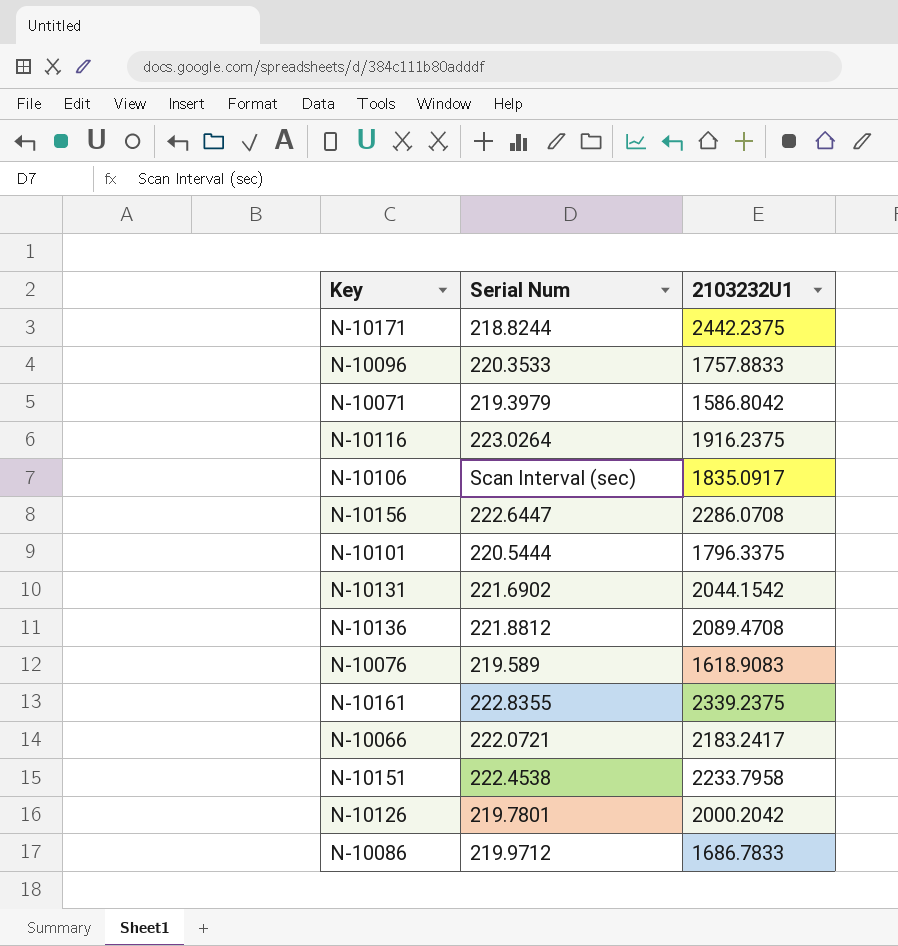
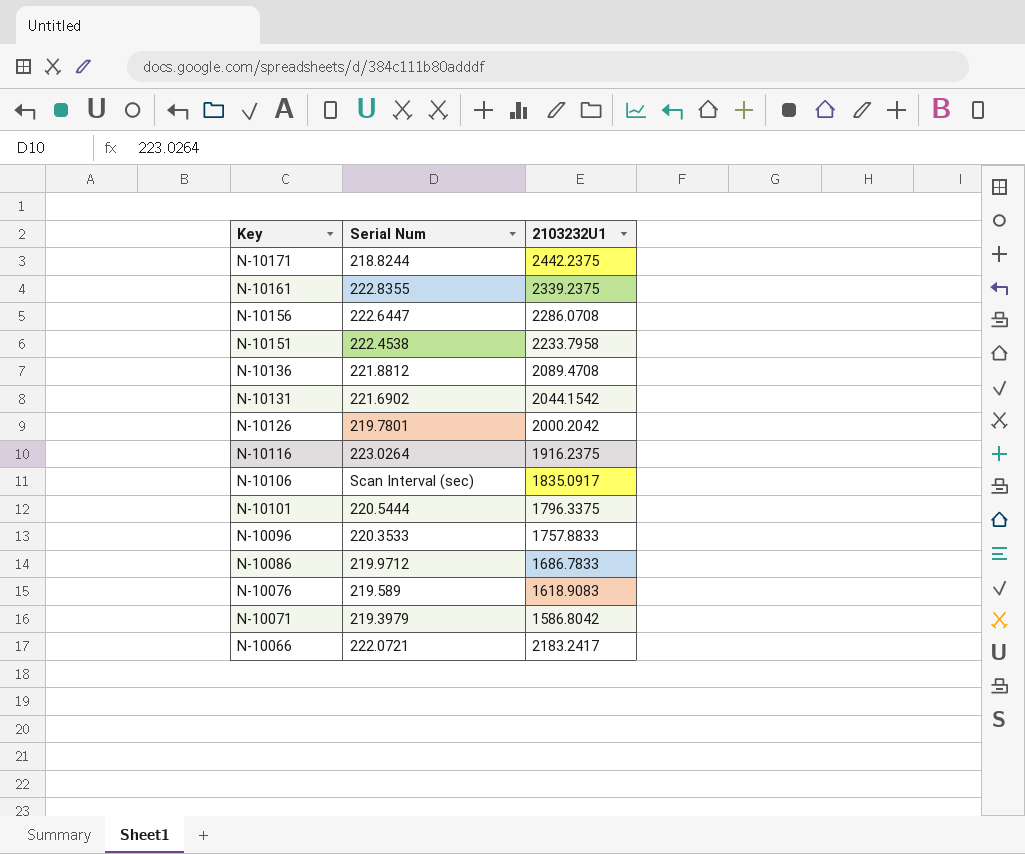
row order: none -> Key descending

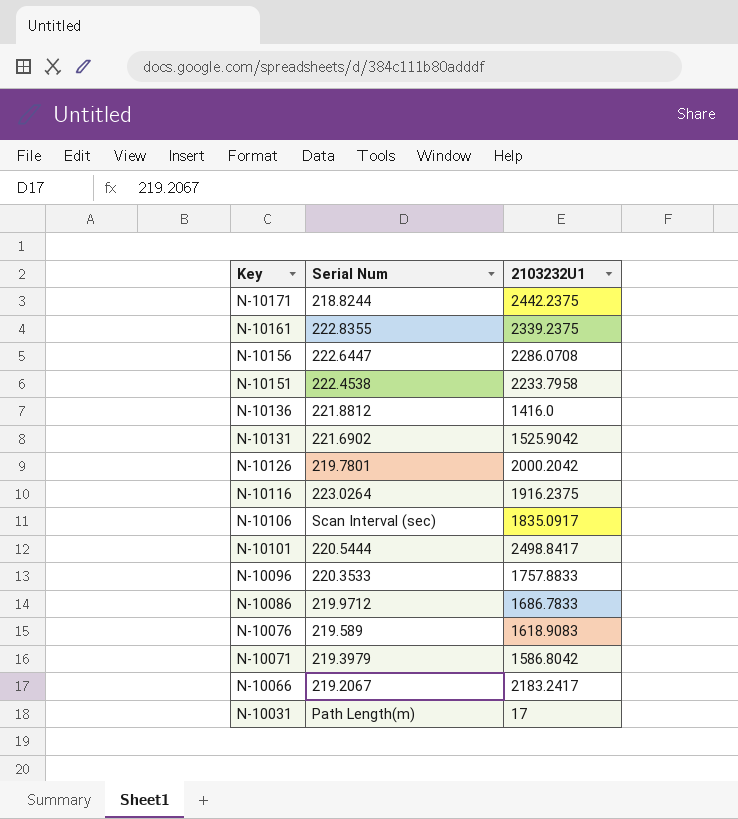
N-10136 | 2103232U1: 2089.4708 -> 1416.0
N-10131 | 2103232U1: 2044.1542 -> 1525.9042
N-10101 | 2103232U1: 1796.3375 -> 2498.8417
N-10066 | Serial Num: 222.0721 -> 219.2067
row N-10031: none -> Path Length(m) | 17

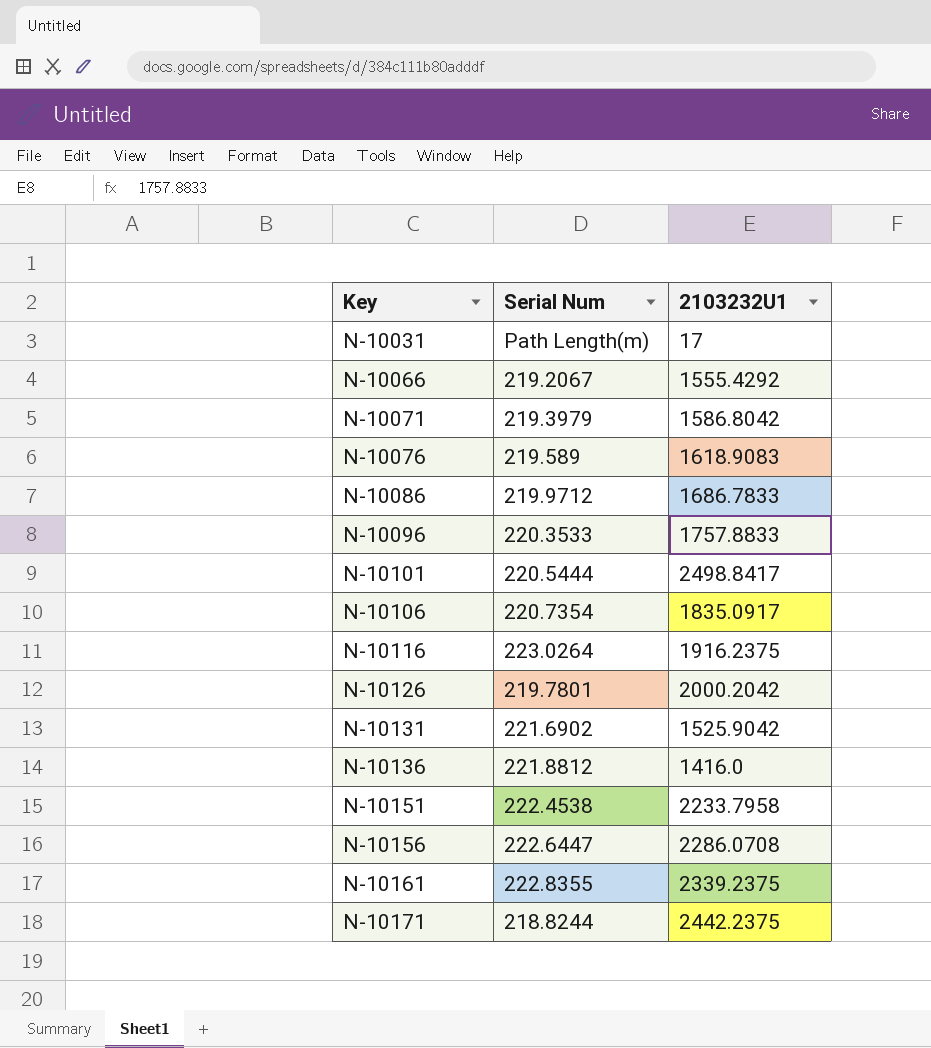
row order: Key descending -> Key ascending
N-10066 | 2103232U1: 2183.2417 -> 1555.4292
N-10106 | Serial Num: Scan Interval (sec) -> 220.7354

